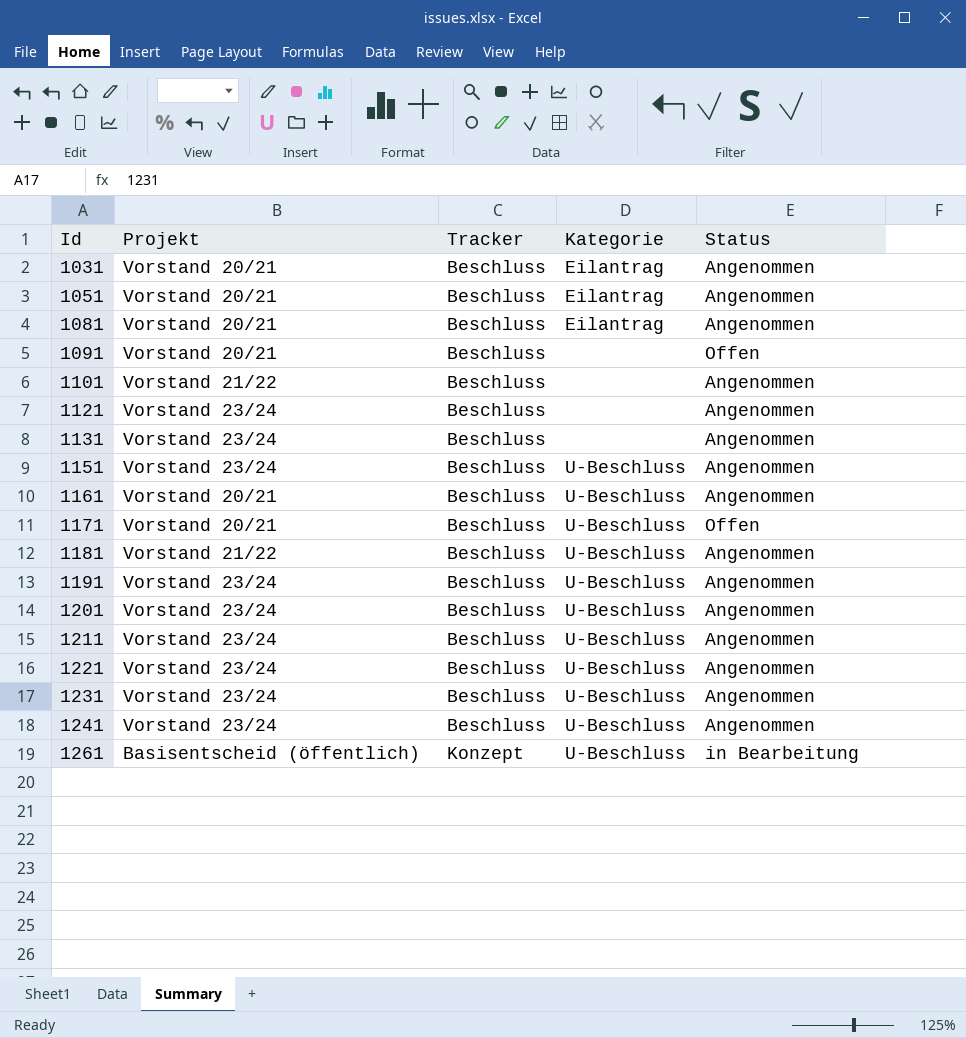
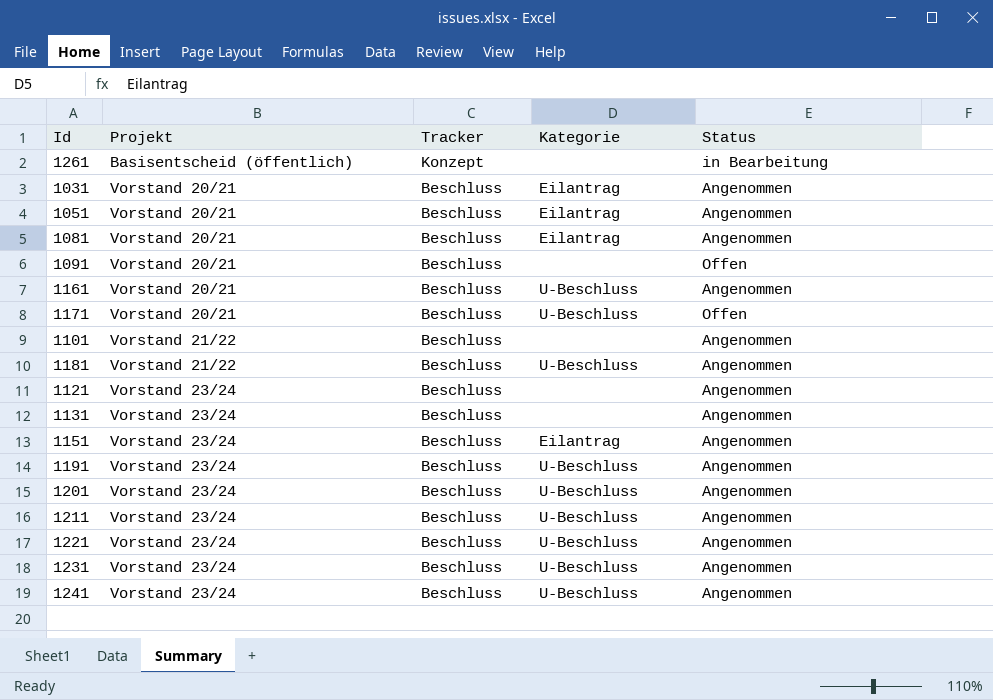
row order: Id ascending -> Projekt ascending
1261 | Kategorie: U-Beschluss -> none
1151 | Kategorie: U-Beschluss -> Eilantrag

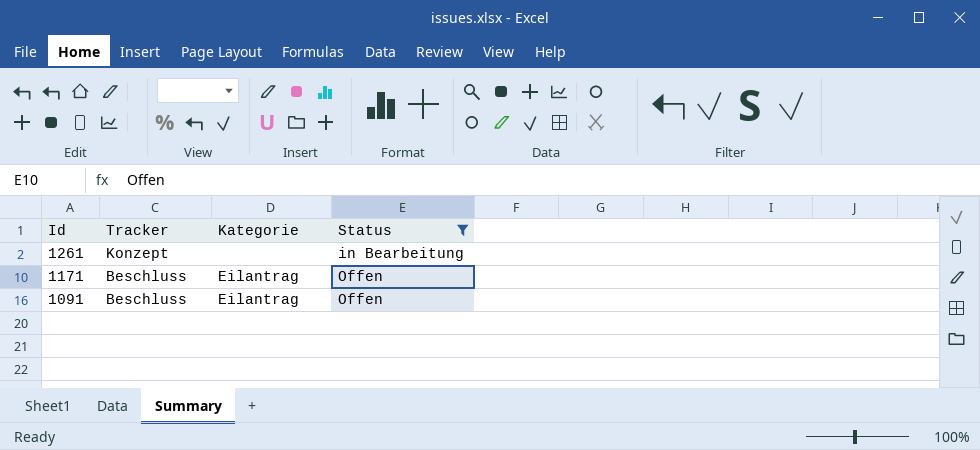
filter: none -> Status != Angenommen
row order: Projekt ascending -> Id descending
column Projekt | position: 2 -> none
1171 | Kategorie: U-Beschluss -> Eilantrag
1091 | Kategorie: none -> Eilantrag

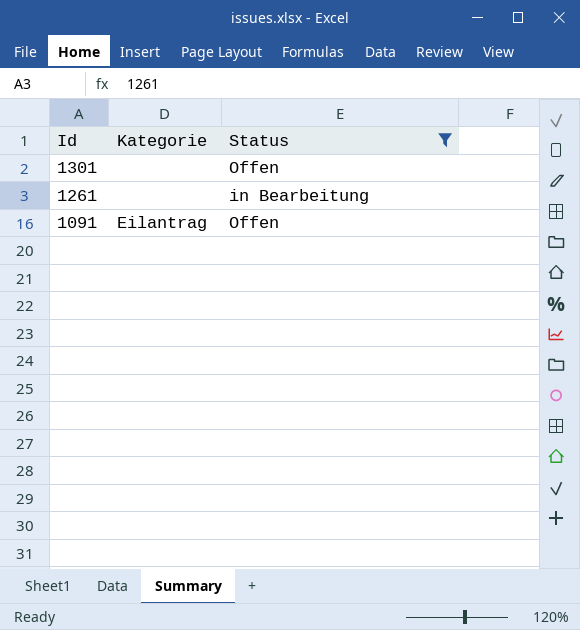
column Tracker | position: 2 -> none
row 1171: Beschluss | Eilantrag | Offen -> none
row 1301: none -> none | Offen

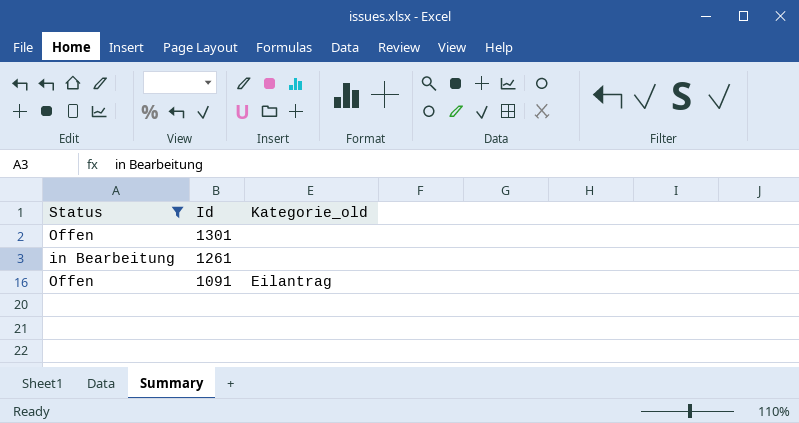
column Status | position: 3 -> 1
column name: Kategorie -> Kategorie_old

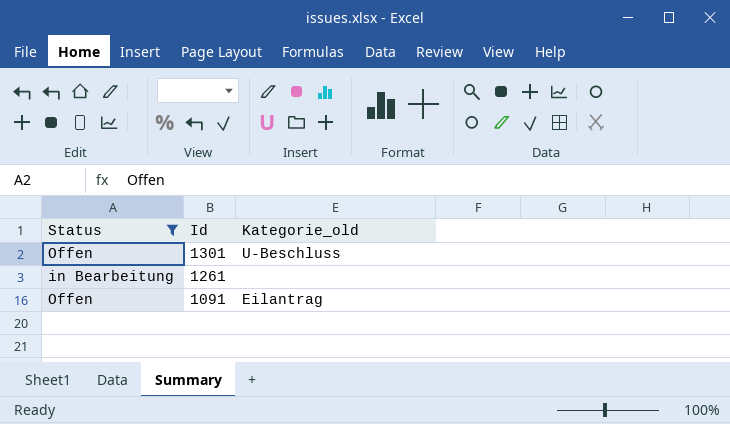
1301 | Kategorie_old: none -> U-Beschluss

